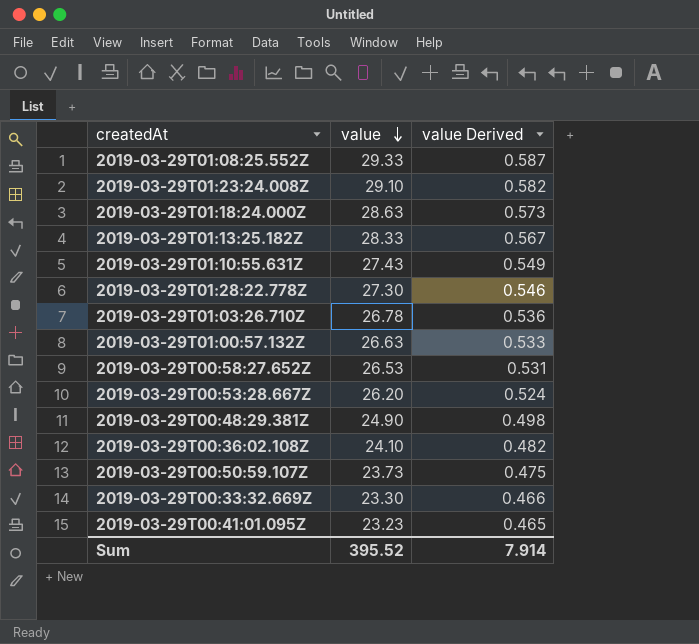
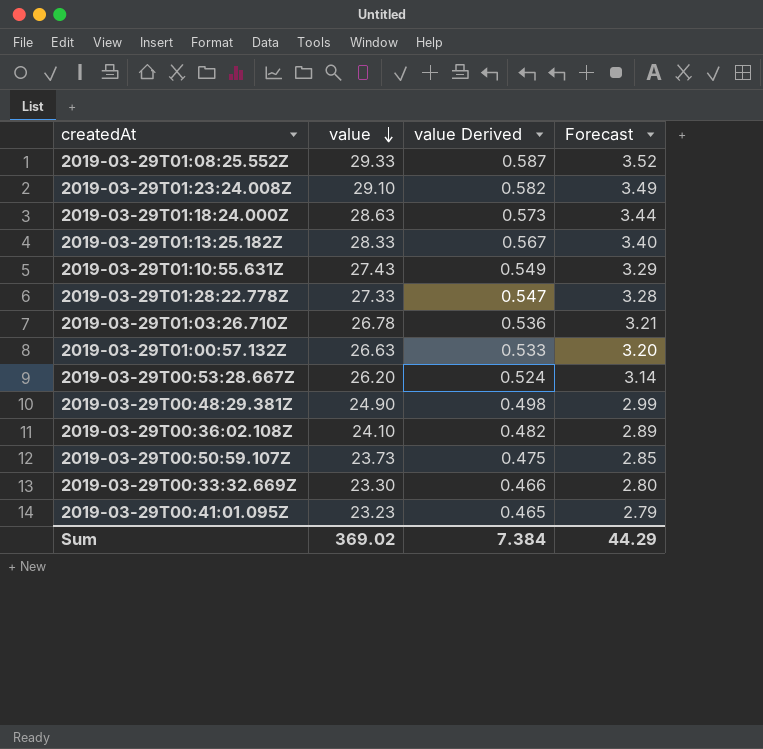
column Forecast | formula: none -> [value] * 0.12
row 2019-03-29T00:58:27.652Z: 26.53 | 0.531 -> none
2019-03-29T01:28:22.778Z | value: 27.30 -> 27.33
2019-03-29T01:28:22.778Z | value Derived: 0.546 -> 0.547
Sum | value: 395.52 -> 369.02
Sum | value Derived: 7.914 -> 7.384

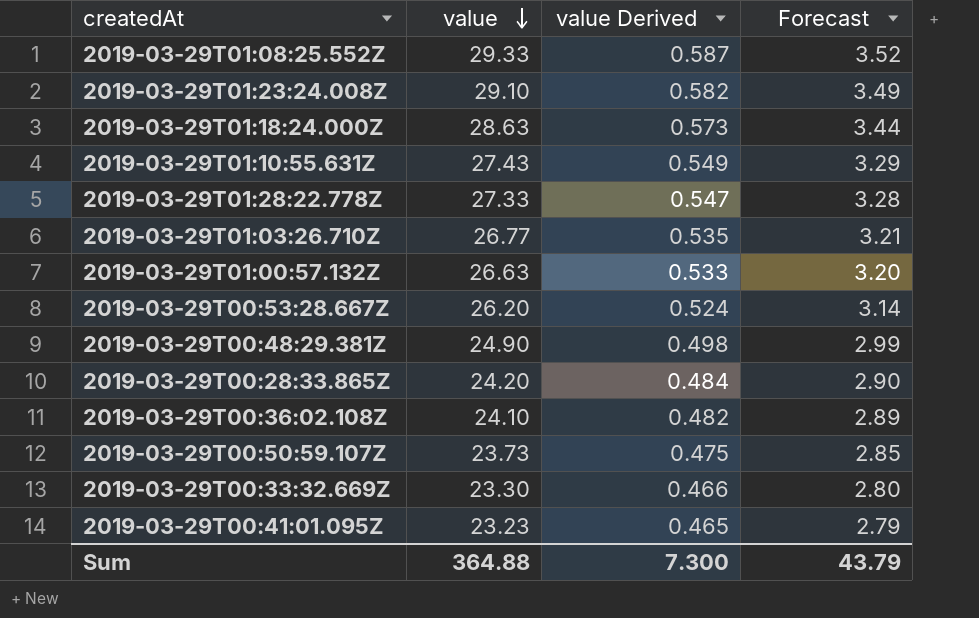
row 2019-03-29T01:13:25.182Z: 28.33 | 0.567 | 3.40 -> none
2019-03-29T01:03:26.710Z | value: 26.78 -> 26.77
2019-03-29T01:03:26.710Z | value Derived: 0.536 -> 0.535
row 2019-03-29T00:28:33.865Z: none -> 24.20 | 0.484 | 2.90
Sum | value: 369.02 -> 364.88
Sum | value Derived: 7.384 -> 7.300
Sum | Forecast: 44.29 -> 43.79

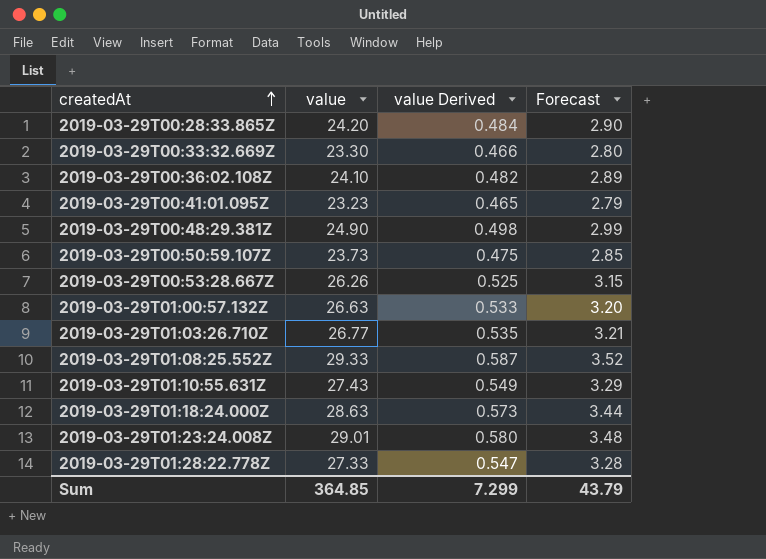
row order: value descending -> createdAt ascending
2019-03-29T00:53:28.667Z | value: 26.20 -> 26.26
2019-03-29T00:53:28.667Z | value Derived: 0.524 -> 0.525
2019-03-29T00:53:28.667Z | Forecast: 3.14 -> 3.15
2019-03-29T01:23:24.008Z | value: 29.10 -> 29.01
2019-03-29T01:23:24.008Z | value Derived: 0.582 -> 0.580
2019-03-29T01:23:24.008Z | Forecast: 3.49 -> 3.48
Sum | value: 364.88 -> 364.85
Sum | value Derived: 7.300 -> 7.299

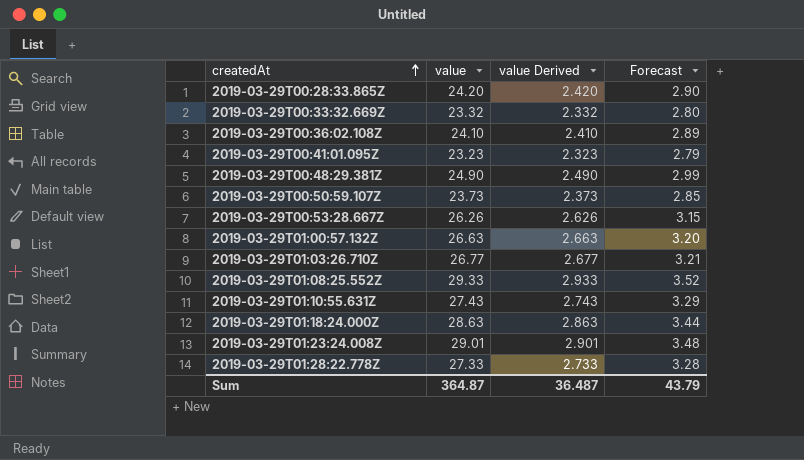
column value Derived | formula: [value] * 0.02 -> [value] * 0.1
2019-03-29T00:33:32.669Z | value: 23.30 -> 23.32
Sum | value: 364.85 -> 364.87
Sum | value Derived: 7.299 -> 36.487

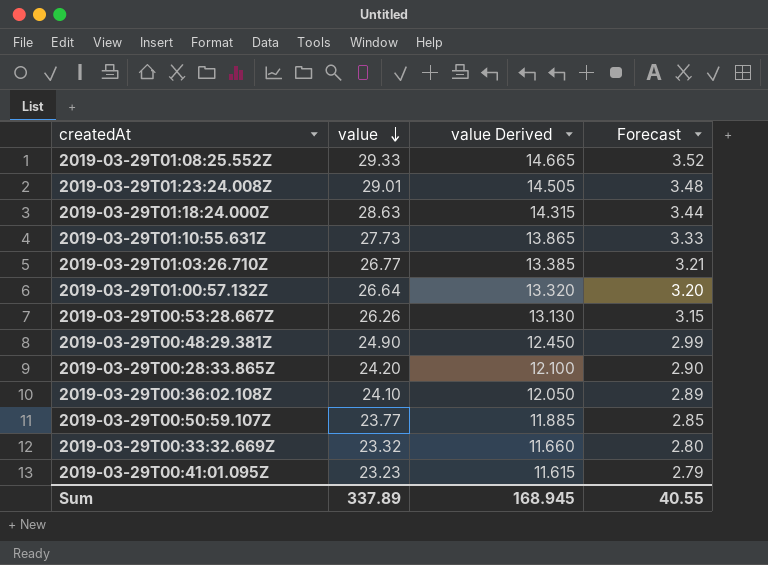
row order: createdAt ascending -> value descending
column value Derived | formula: [value] * 0.1 -> [value] * 0.5
row 2019-03-29T01:28:22.778Z: 27.33 | 2.733 | 3.28 -> none
2019-03-29T01:10:55.631Z | value: 27.43 -> 27.73
2019-03-29T01:10:55.631Z | Forecast: 3.29 -> 3.33
2019-03-29T01:00:57.132Z | value: 26.63 -> 26.64
2019-03-29T00:50:59.107Z | value: 23.73 -> 23.77
Sum | value: 364.87 -> 337.89
Sum | value Derived: 36.487 -> 168.945
Sum | Forecast: 43.79 -> 40.55

